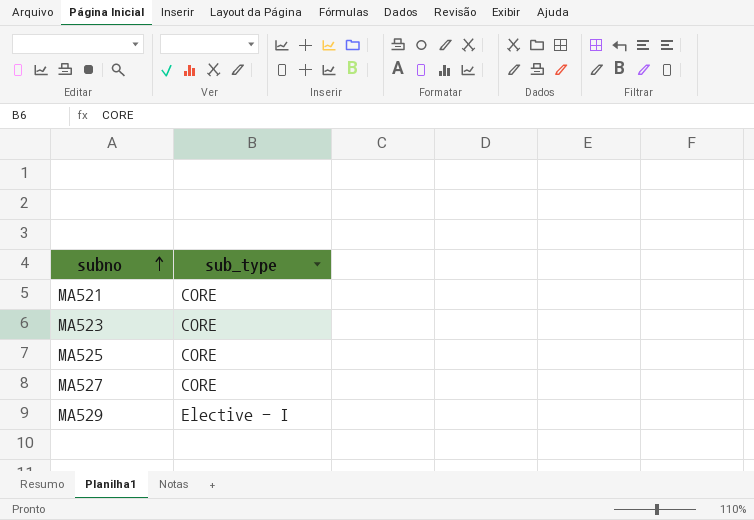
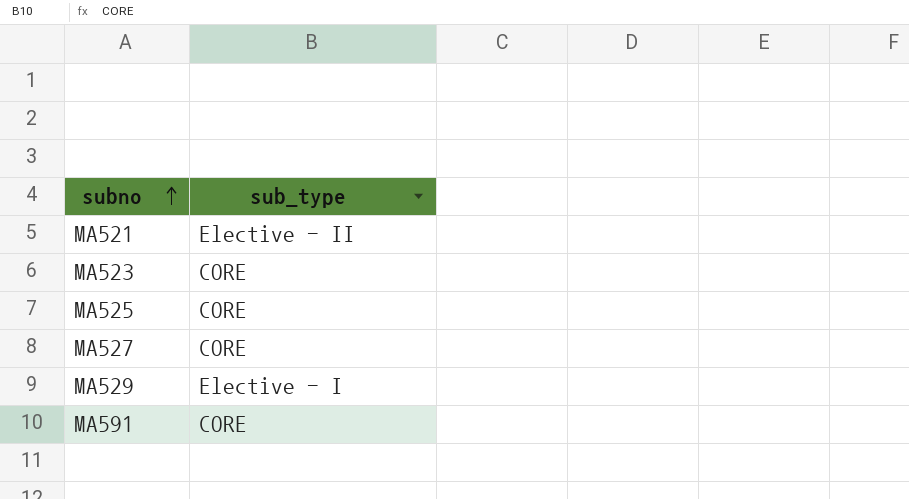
MA521 | sub_type: CORE -> Elective - II
row MA591: none -> CORE

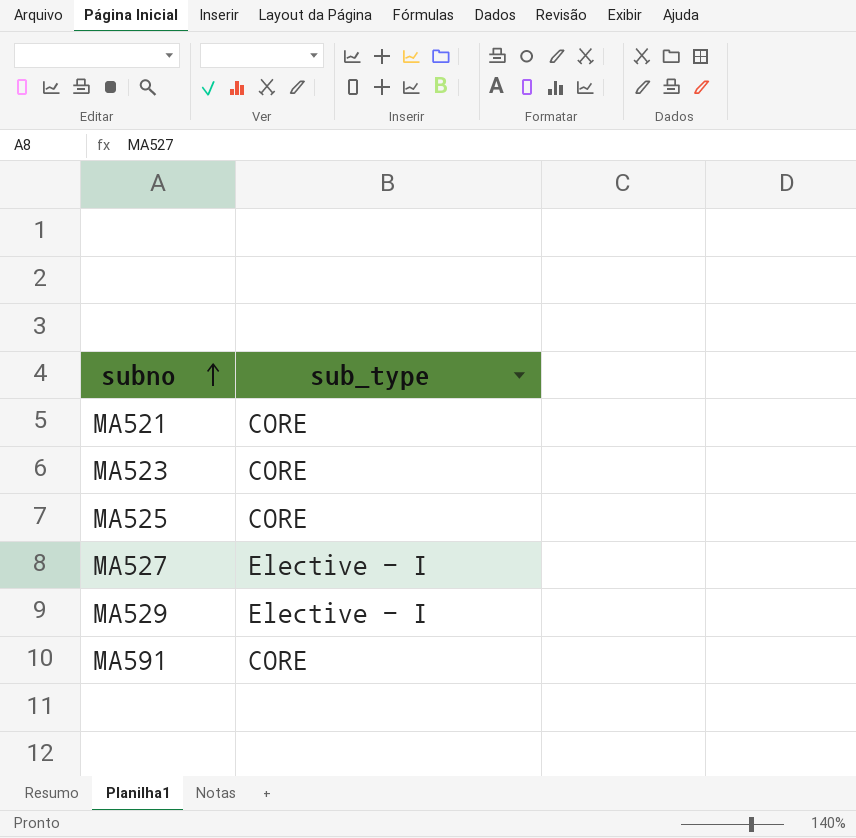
MA521 | sub_type: Elective - II -> CORE
MA527 | sub_type: CORE -> Elective - I

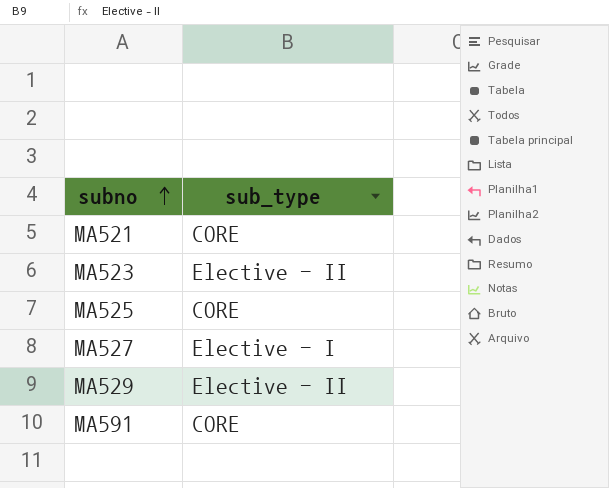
MA523 | sub_type: CORE -> Elective - II
MA529 | sub_type: Elective - I -> Elective - II

